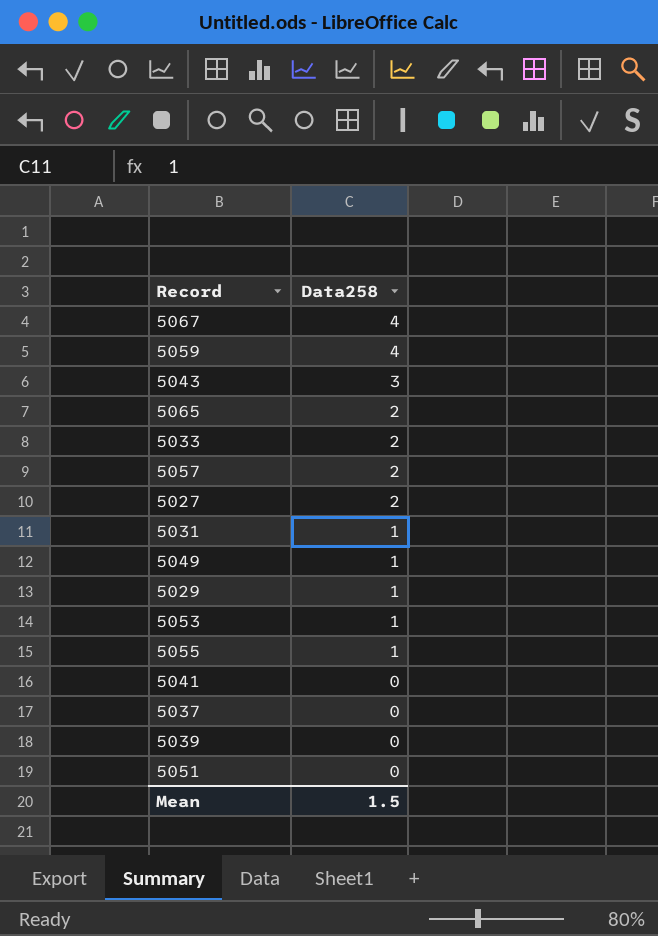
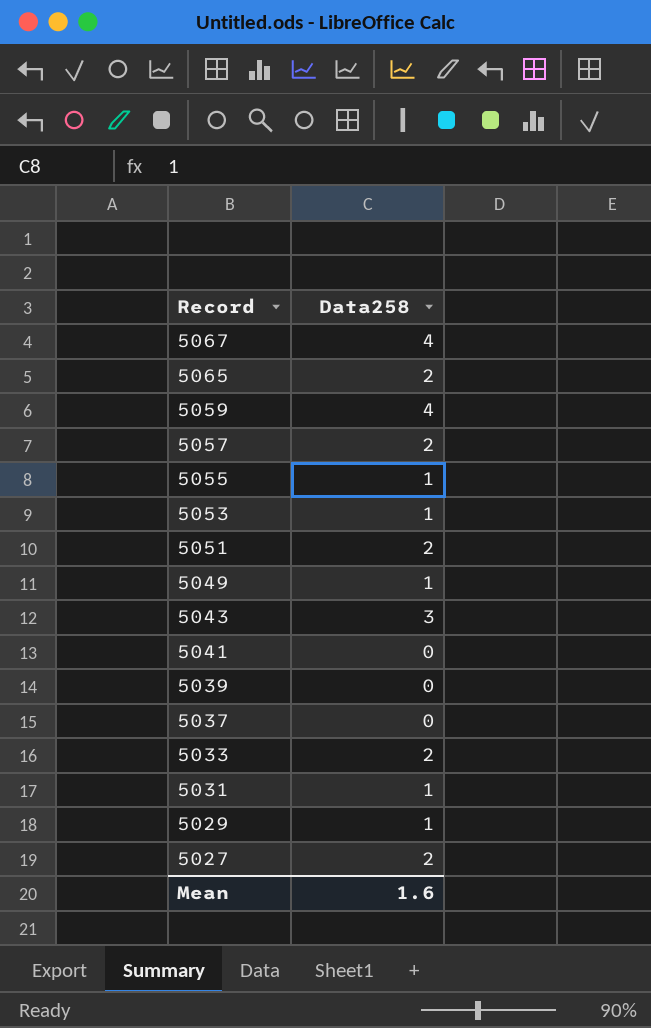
row order: Data258 descending -> Record descending
5051 | Data258: 0 -> 2
Mean | Data258: 1.5 -> 1.6

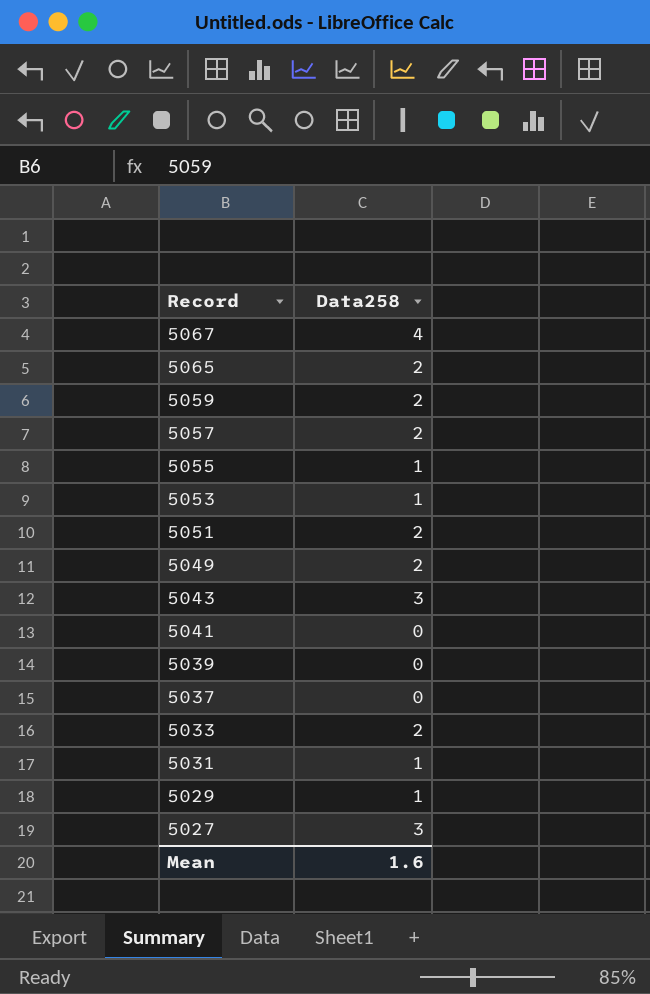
5059 | Data258: 4 -> 2
5049 | Data258: 1 -> 2
5027 | Data258: 2 -> 3

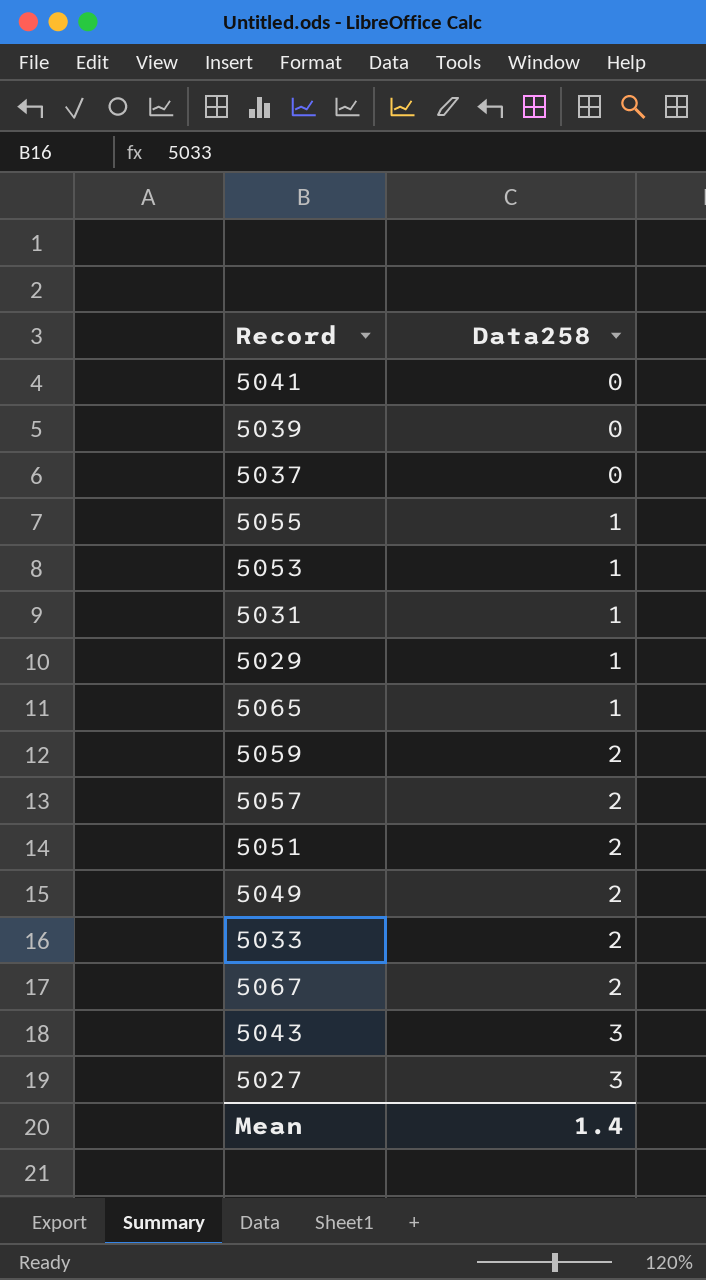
row order: Record descending -> Data258 ascending
5065 | Data258: 2 -> 1
5067 | Data258: 4 -> 2
Mean | Data258: 1.6 -> 1.4

